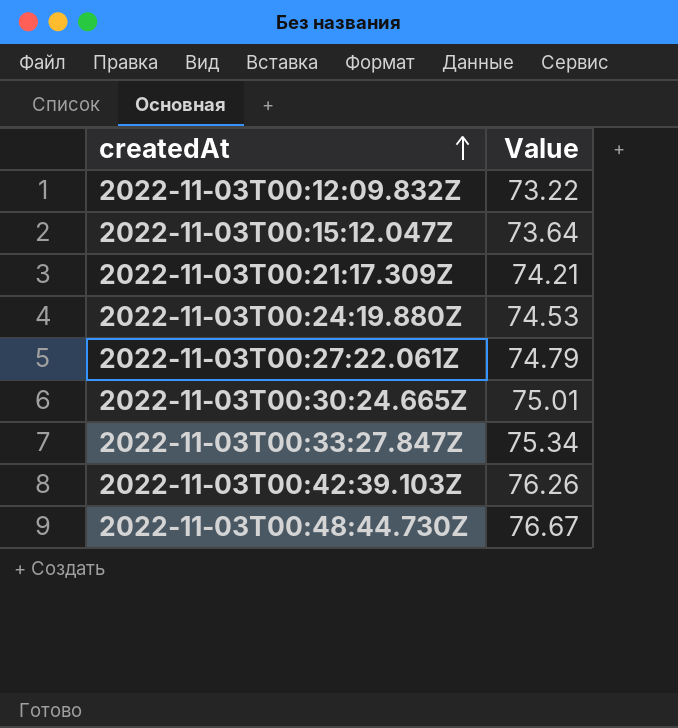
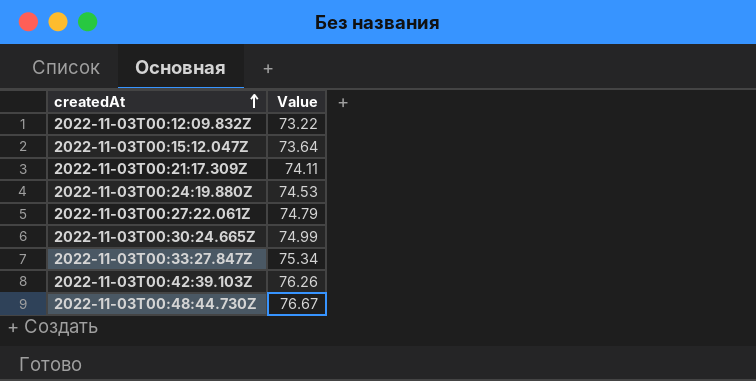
2022-11-03T00:21:17.309Z | Value: 74.21 -> 74.11
2022-11-03T00:30:24.665Z | Value: 75.01 -> 74.99

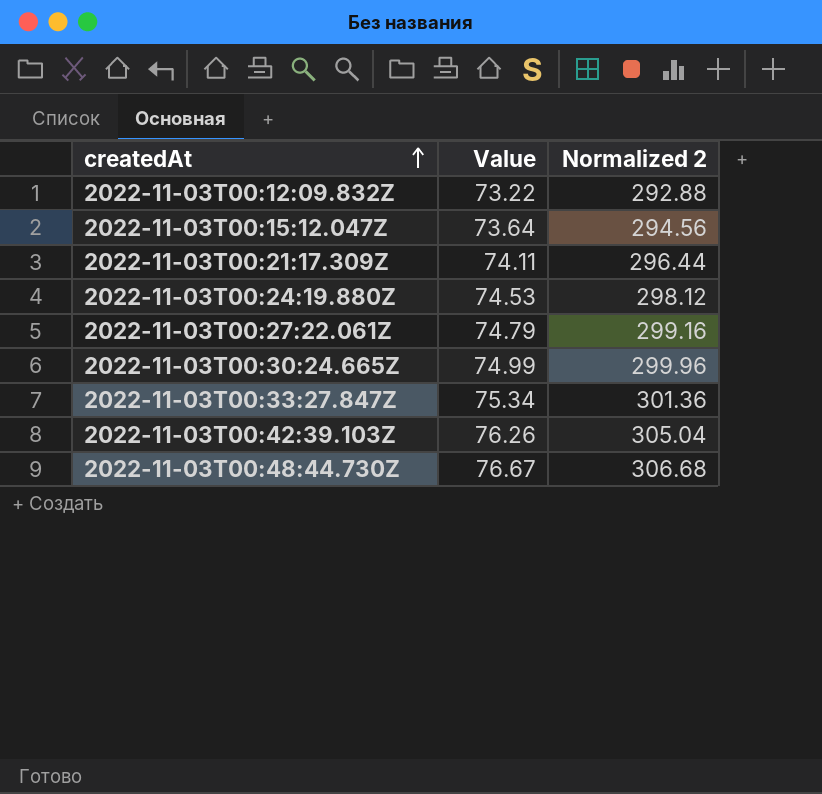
column Normalized 2 | formula: none -> [Value] * 4

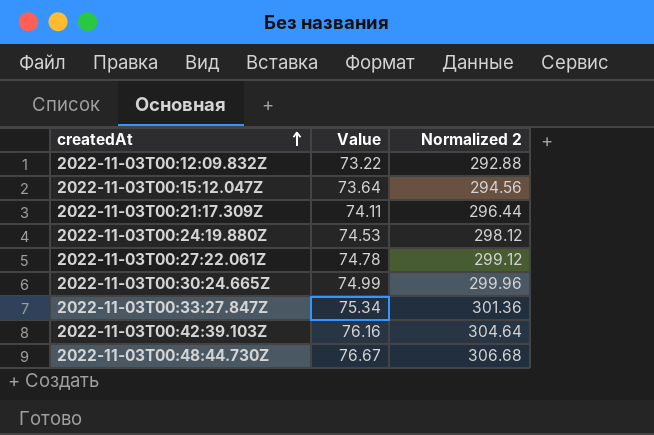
2022-11-03T00:27:22.061Z | Value: 74.79 -> 74.78
2022-11-03T00:27:22.061Z | Normalized 2: 299.16 -> 299.12
2022-11-03T00:42:39.103Z | Value: 76.26 -> 76.16
2022-11-03T00:42:39.103Z | Normalized 2: 305.04 -> 304.64

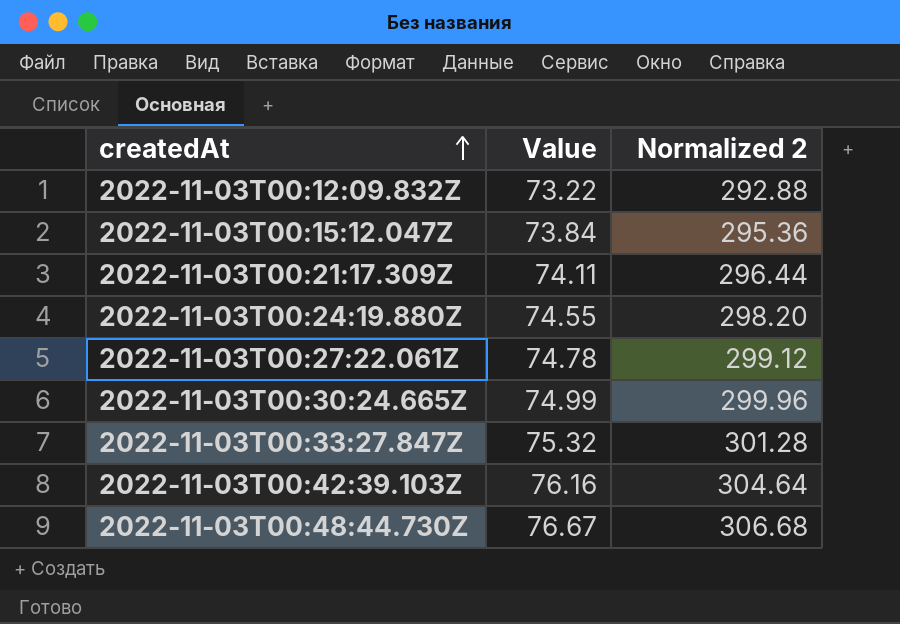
2022-11-03T00:15:12.047Z | Value: 73.64 -> 73.84
2022-11-03T00:15:12.047Z | Normalized 2: 294.56 -> 295.36
2022-11-03T00:24:19.880Z | Value: 74.53 -> 74.55
2022-11-03T00:24:19.880Z | Normalized 2: 298.12 -> 298.20
2022-11-03T00:33:27.847Z | Value: 75.34 -> 75.32
2022-11-03T00:33:27.847Z | Normalized 2: 301.36 -> 301.28

